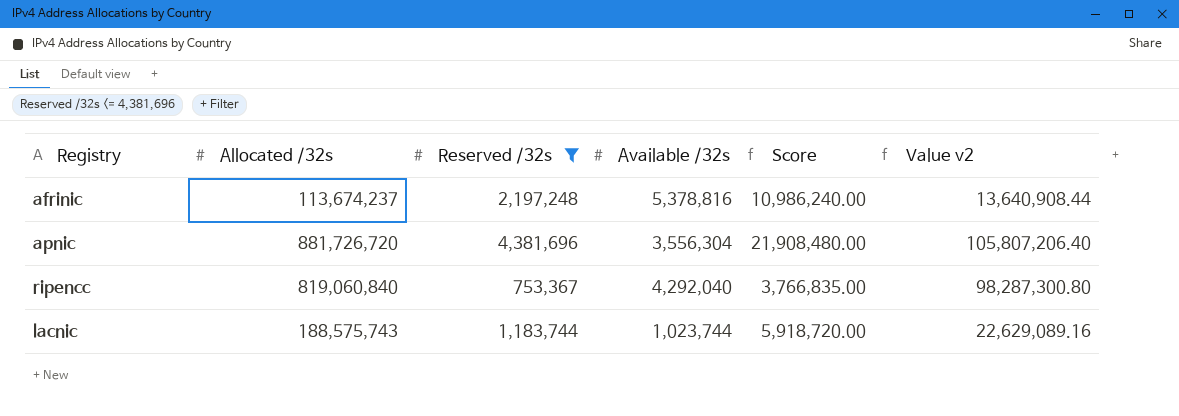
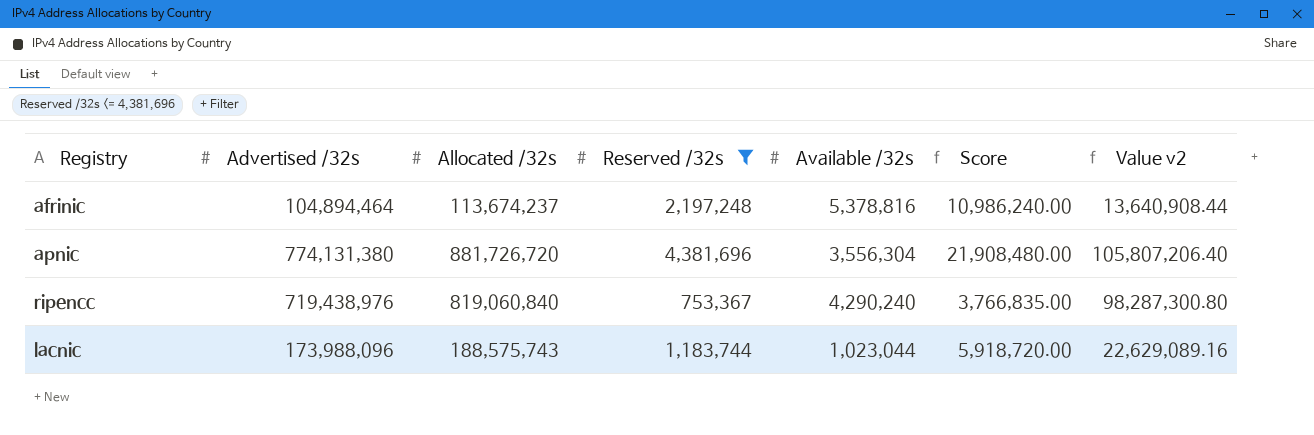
column Advertised /32s | position: none -> 2
ripencc | Available /32s: 4,292,040 -> 4,290,240
lacnic | Available /32s: 1,023,744 -> 1,023,044

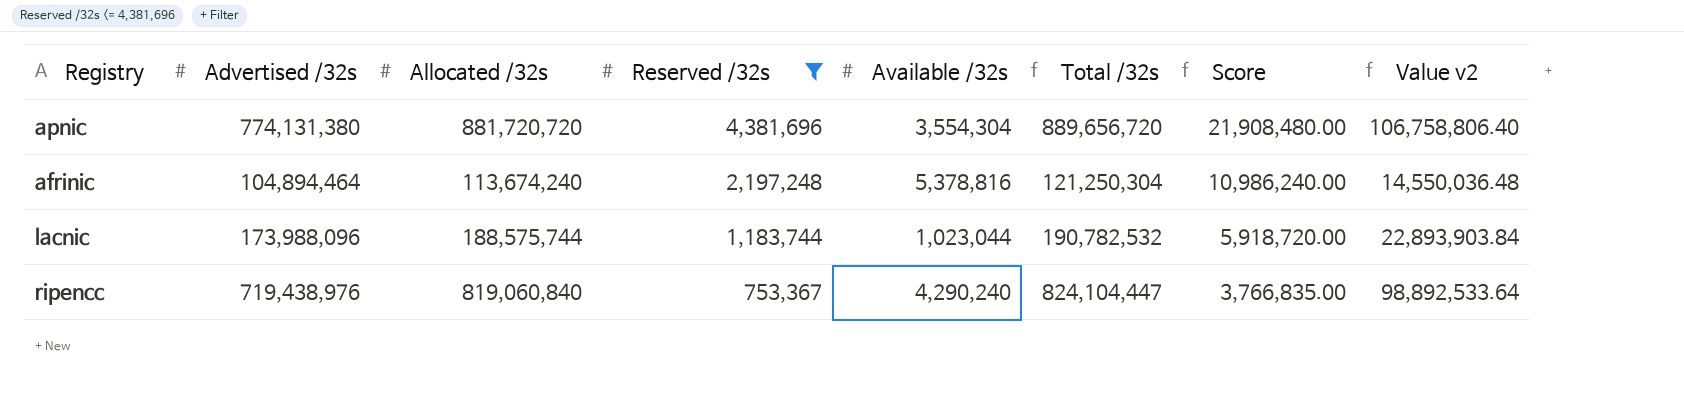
row order: none -> Reserved /32s descending
column Total /32s | formula: none -> [Allocated /32s] + [Reserved /32s] + [Available /32s]
column Value v2 | formula: [Allocated /32s] * 0.12 -> [Total /32s] * 0.12
apnic | Allocated /32s: 881,726,720 -> 881,720,720
apnic | Available /32s: 3,556,304 -> 3,554,304
afrinic | Allocated /32s: 113,674,237 -> 113,674,240
lacnic | Allocated /32s: 188,575,743 -> 188,575,744

